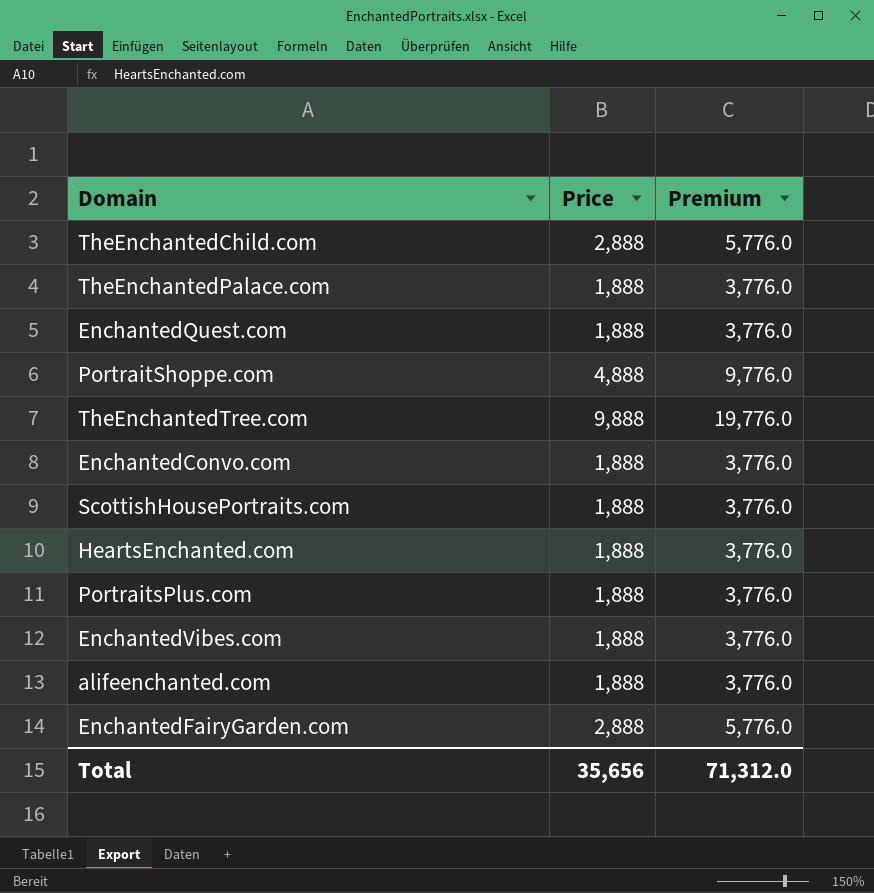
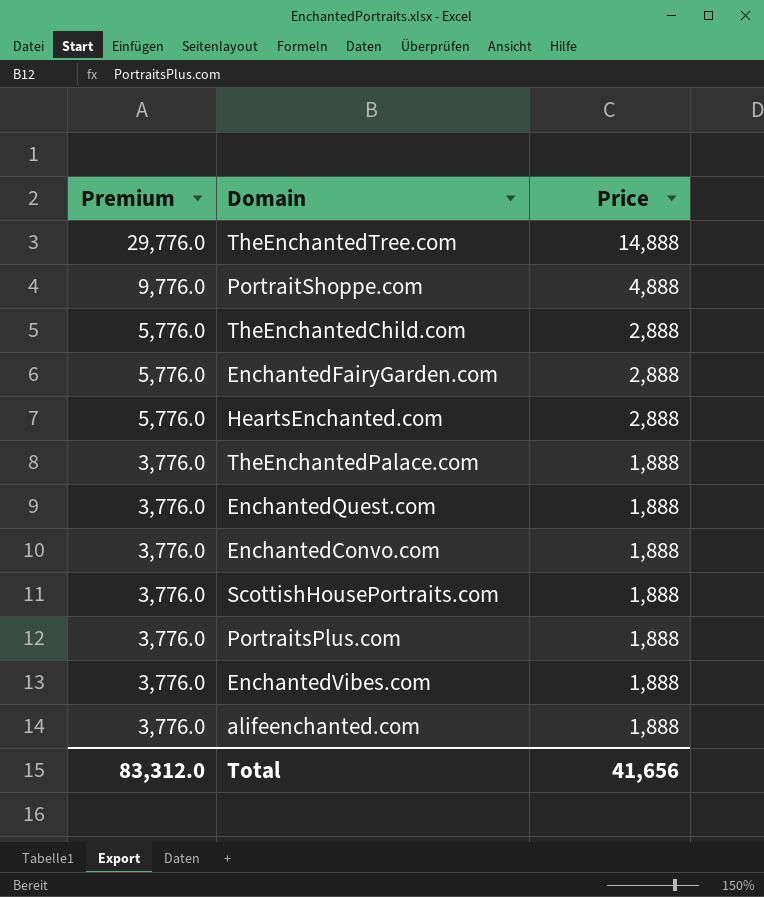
row order: none -> Premium descending
column Premium | position: 3 -> 1
TheEnchantedTree.com | Premium: 19,776.0 -> 29,776.0
TheEnchantedTree.com | Price: 9,888 -> 14,888
HeartsEnchanted.com | Premium: 3,776.0 -> 5,776.0
HeartsEnchanted.com | Price: 1,888 -> 2,888
Total | Premium: 71,312.0 -> 83,312.0
Total | Price: 35,656 -> 41,656

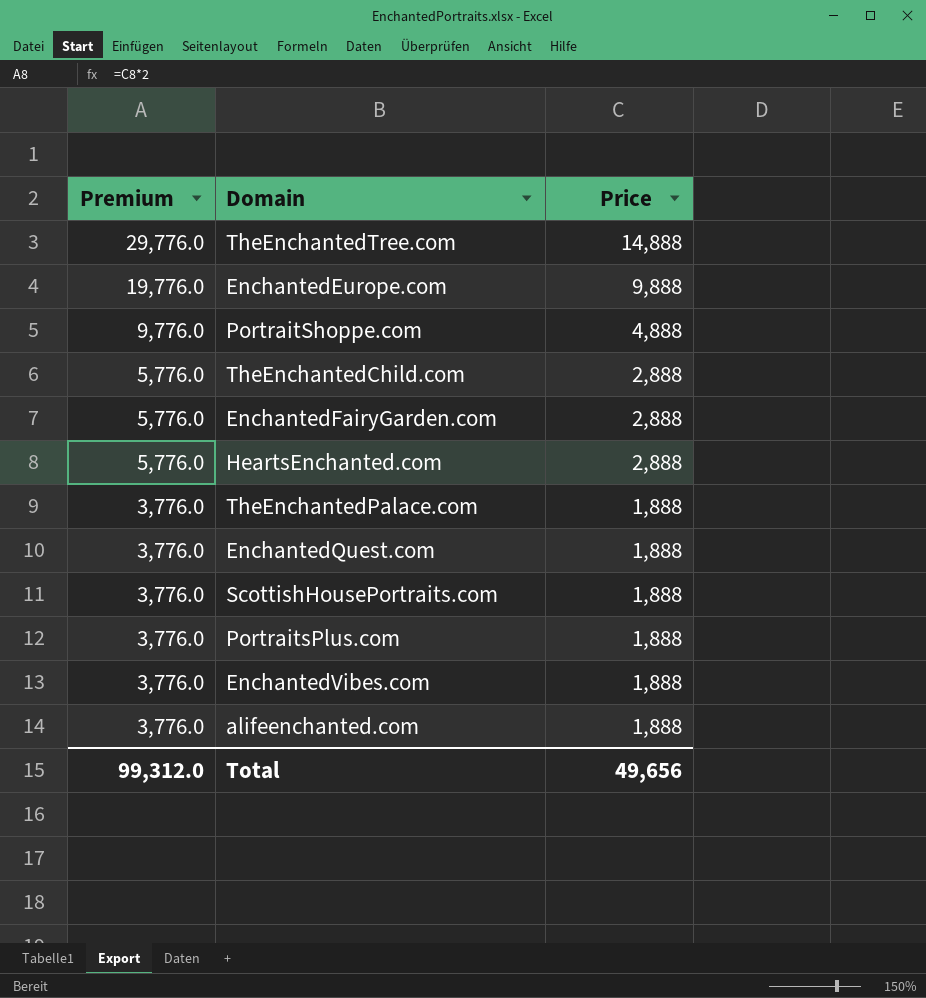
row EnchantedConvo.com: 3,776.0 | 1,888 -> none
row EnchantedEurope.com: none -> 19,776.0 | 9,888
Total | Premium: 83,312.0 -> 99,312.0
Total | Price: 41,656 -> 49,656

